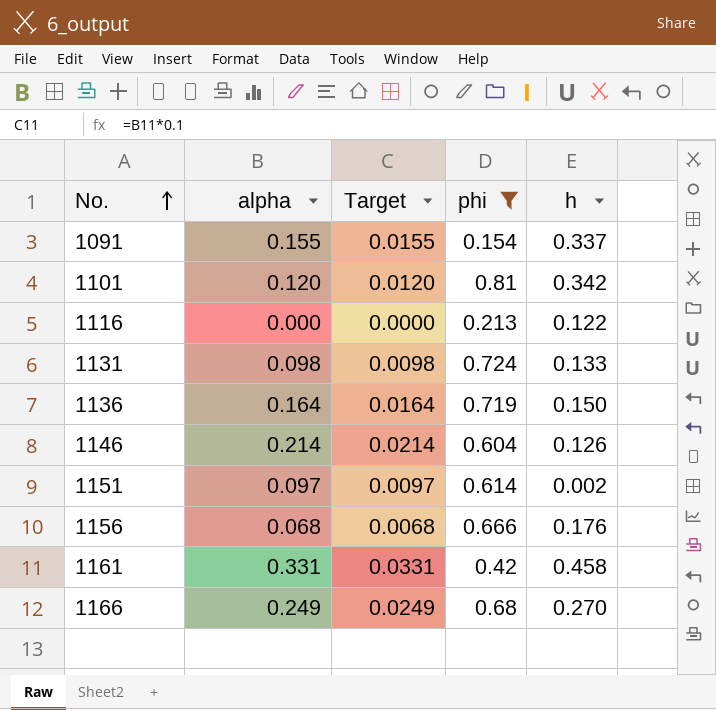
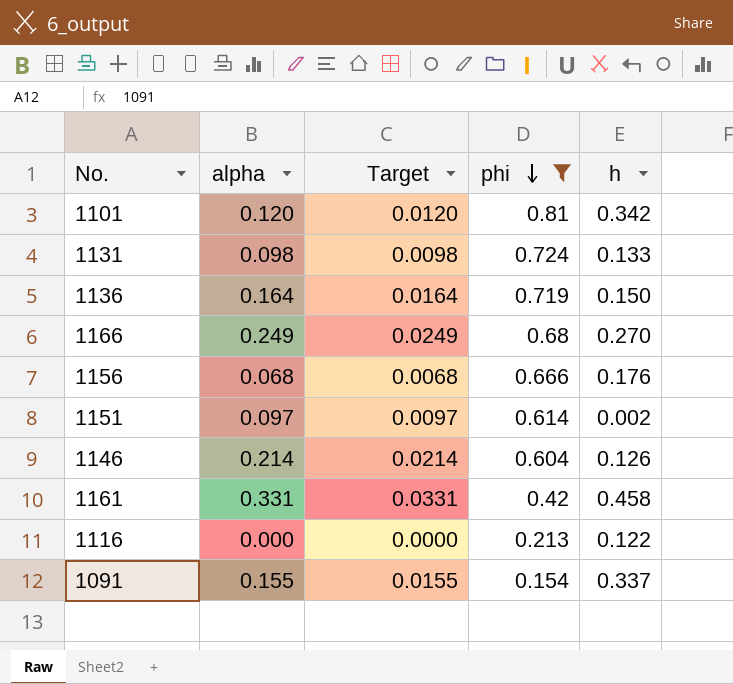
row order: No. ascending -> phi descending

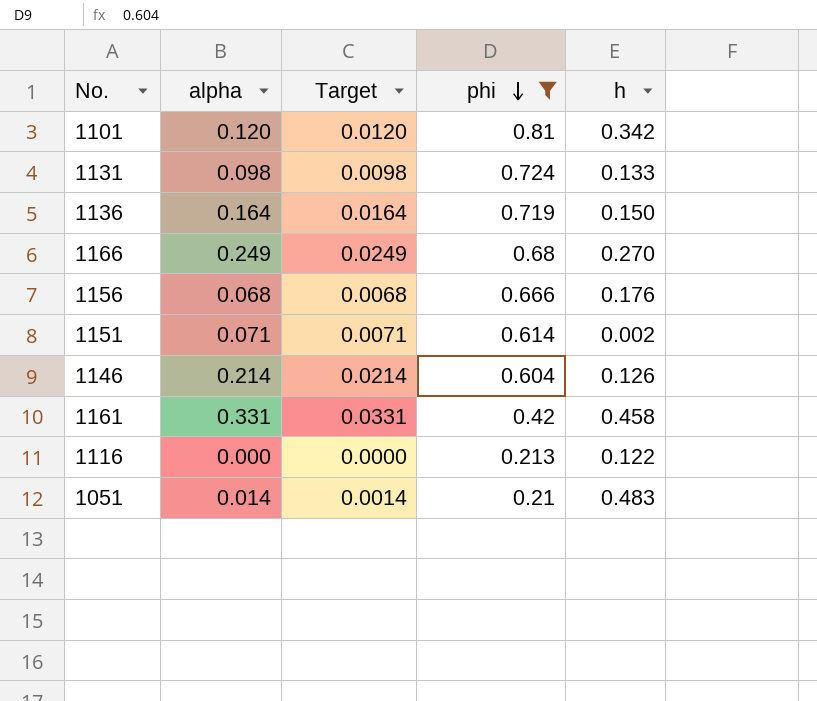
row 1091: 0.155 | 0.0155 | 0.154 | 0.337 -> none
1151 | alpha: 0.097 -> 0.071
1151 | Target: 0.0097 -> 0.0071
row 1051: none -> 0.014 | 0.0014 | 0.21 | 0.483

